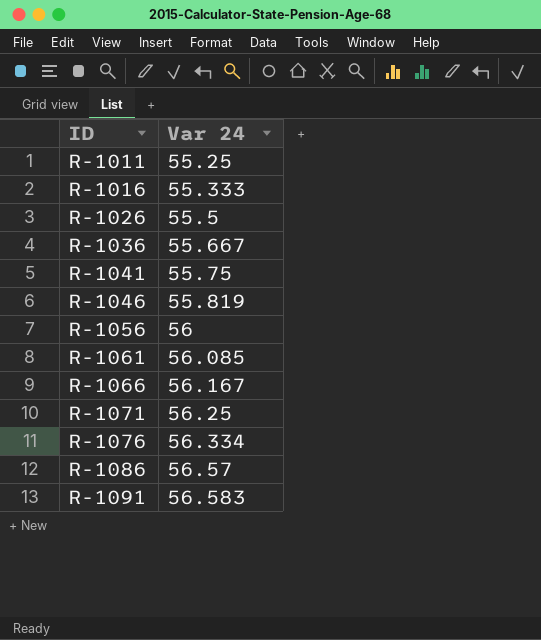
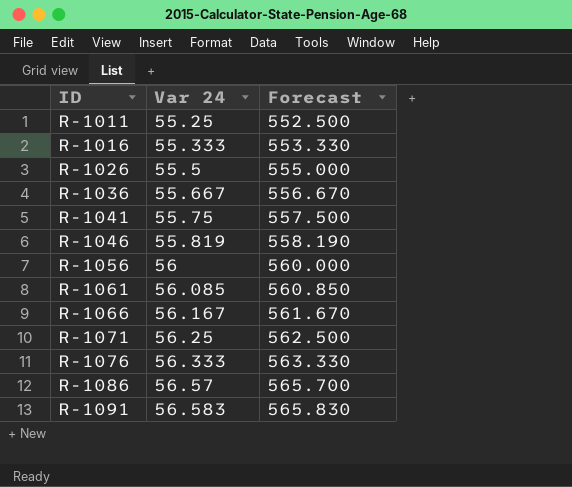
column Forecast | formula: none -> [Var 24] * 10
R-1076 | Var 24: 56.334 -> 56.333

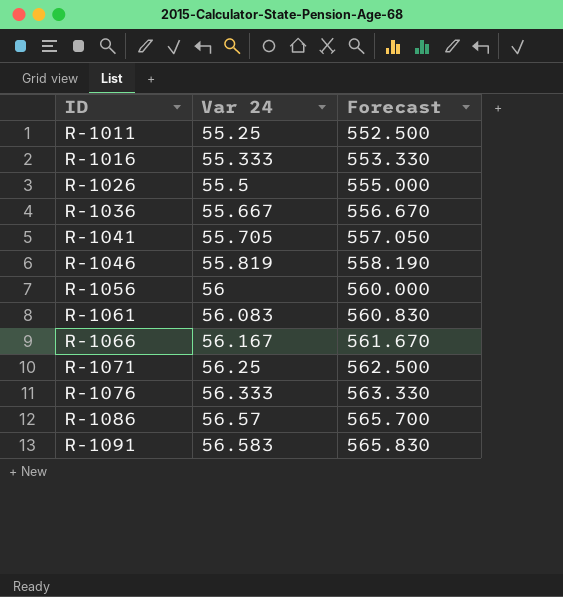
R-1041 | Var 24: 55.75 -> 55.705
R-1041 | Forecast: 557.500 -> 557.050
R-1061 | Var 24: 56.085 -> 56.083
R-1061 | Forecast: 560.850 -> 560.830

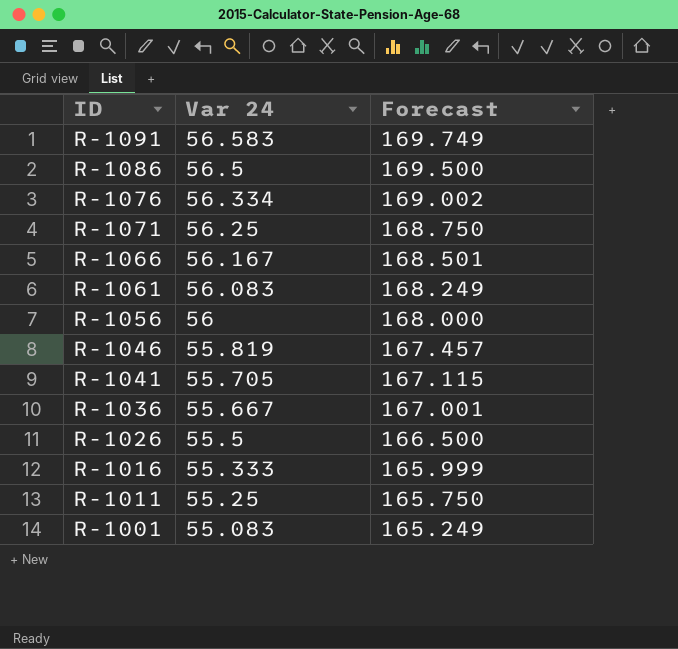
row order: ID ascending -> ID descending
column Forecast | formula: [Var 24] * 10 -> [Var 24] * 3
R-1086 | Var 24: 56.57 -> 56.5
R-1076 | Var 24: 56.333 -> 56.334
row R-1001: none -> 55.083 | 165.249

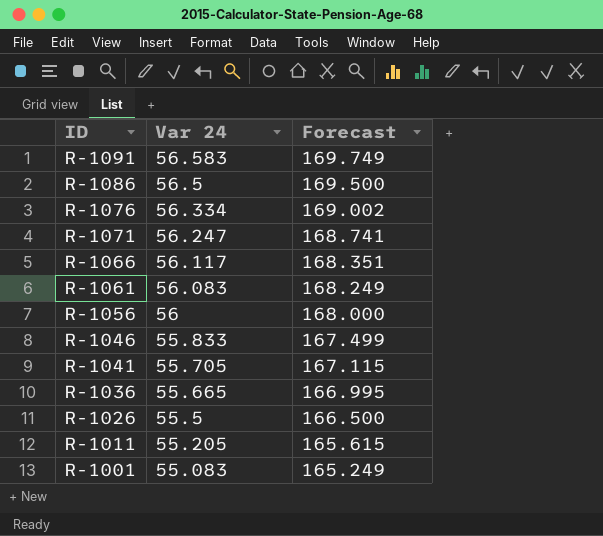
row R-1016: 55.333 | 165.999 -> none
R-1071 | Var 24: 56.25 -> 56.247
R-1071 | Forecast: 168.750 -> 168.741
R-1066 | Var 24: 56.167 -> 56.117
R-1066 | Forecast: 168.501 -> 168.351
R-1046 | Var 24: 55.819 -> 55.833
R-1046 | Forecast: 167.457 -> 167.499
R-1036 | Var 24: 55.667 -> 55.665
R-1036 | Forecast: 167.001 -> 166.995
R-1011 | Var 24: 55.25 -> 55.205
R-1011 | Forecast: 165.750 -> 165.615

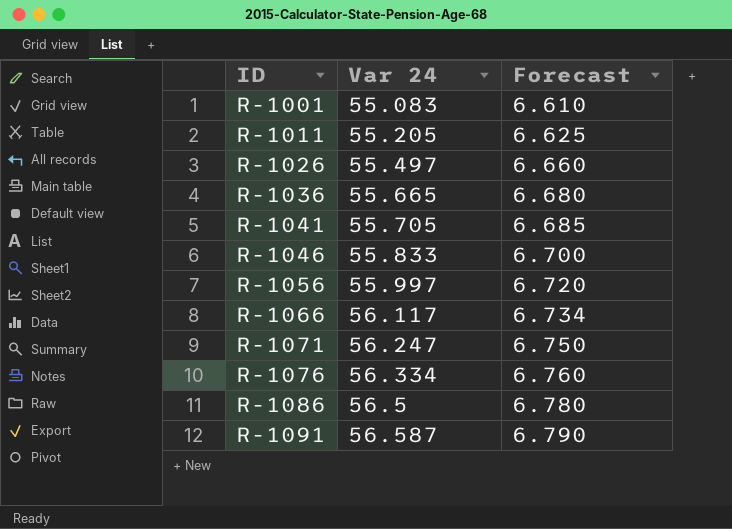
row order: ID descending -> ID ascending
column Forecast | formula: [Var 24] * 3 -> [Var 24] * 0.12
row R-1061: 56.083 | 168.249 -> none
R-1026 | Var 24: 55.5 -> 55.497
R-1056 | Var 24: 56 -> 55.997
R-1091 | Var 24: 56.583 -> 56.587

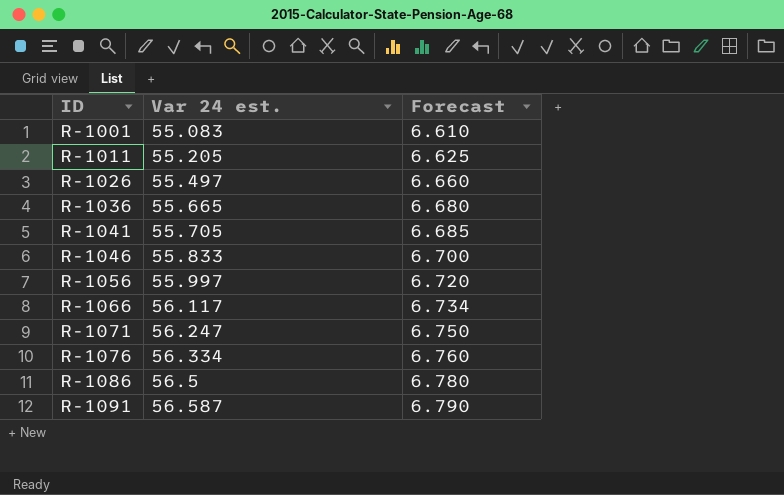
column name: Var 24 -> Var 24 est.

